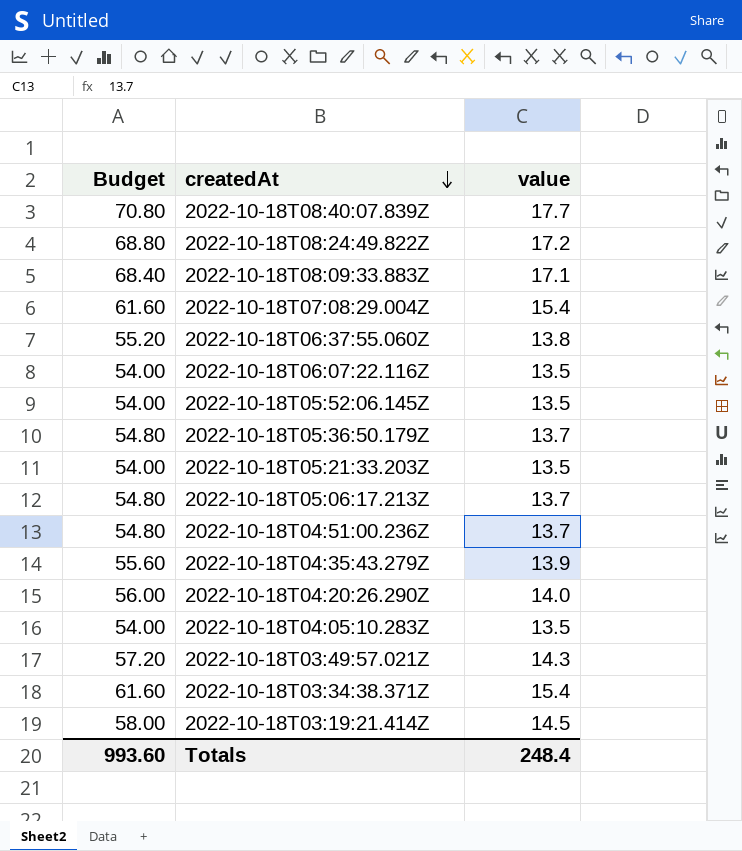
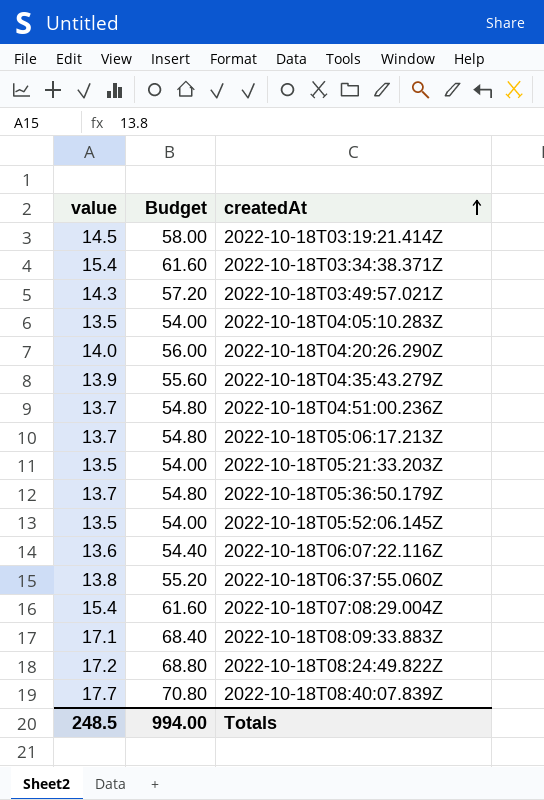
row order: createdAt descending -> createdAt ascending
column value | position: 3 -> 1
2022-10-18T06:07:22.116Z | value: 13.5 -> 13.6
2022-10-18T06:07:22.116Z | Budget: 54.00 -> 54.40
Totals | value: 248.4 -> 248.5
Totals | Budget: 993.60 -> 994.00

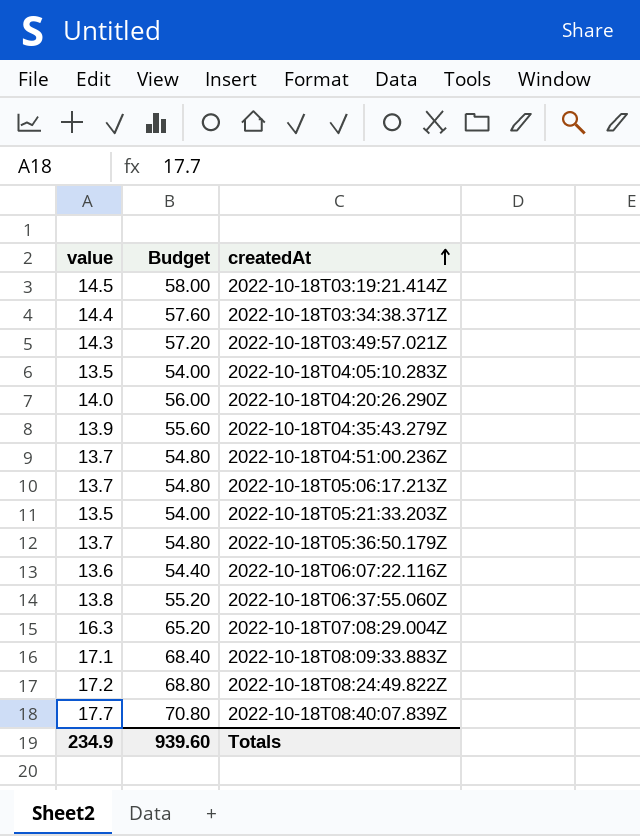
row 2022-10-18T05:52:06.145Z: 13.5 | 54.00 -> none
2022-10-18T03:34:38.371Z | value: 15.4 -> 14.4
2022-10-18T03:34:38.371Z | Budget: 61.60 -> 57.60
2022-10-18T07:08:29.004Z | value: 15.4 -> 16.3
2022-10-18T07:08:29.004Z | Budget: 61.60 -> 65.20
Totals | value: 248.5 -> 234.9
Totals | Budget: 994.00 -> 939.60

